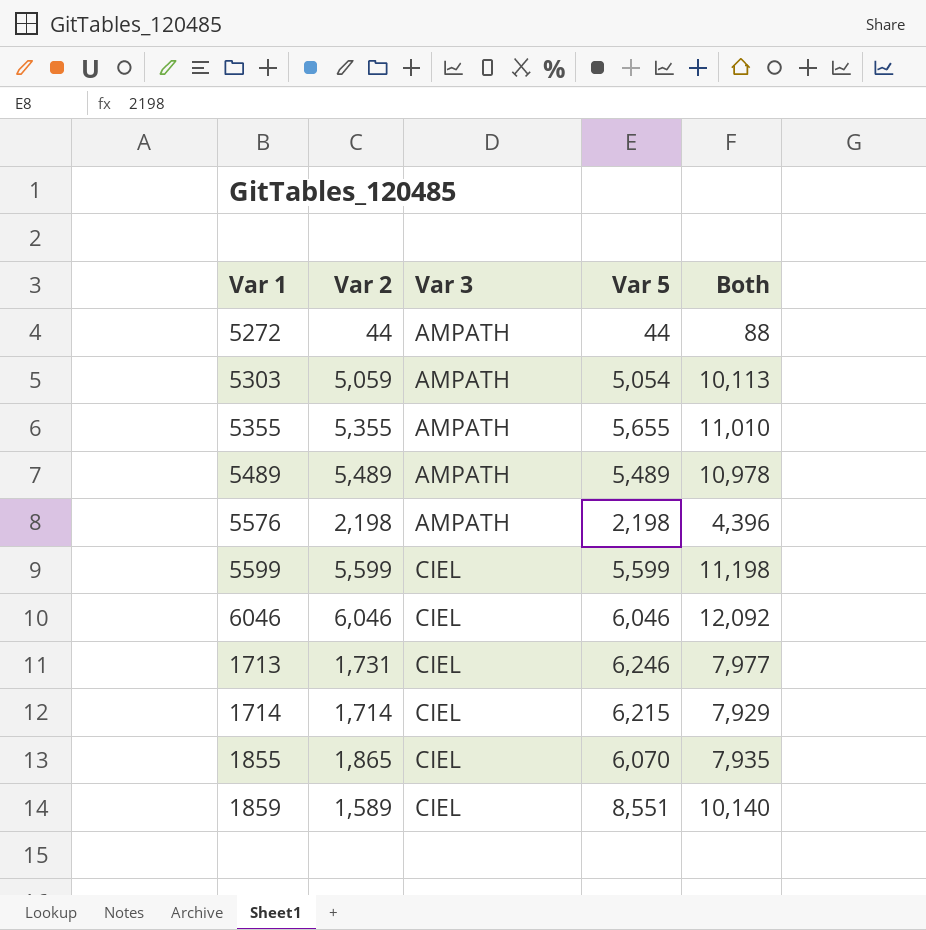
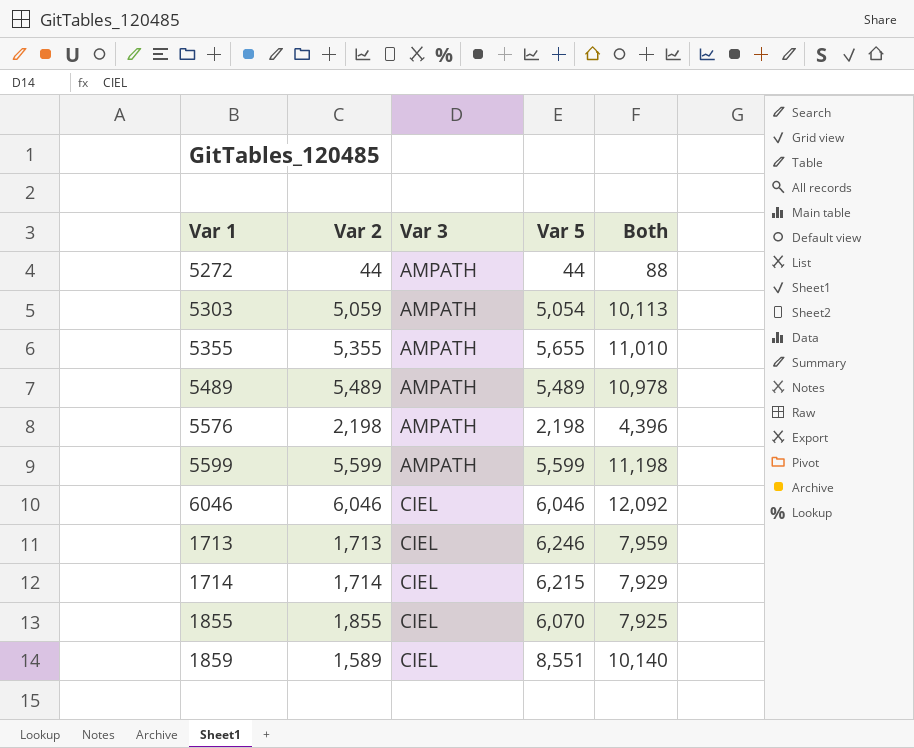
5599 | Var 3: CIEL -> AMPATH
1713 | Var 2: 1,731 -> 1,713
1713 | Both: 7,977 -> 7,959
1855 | Var 2: 1,865 -> 1,855
1855 | Both: 7,935 -> 7,925

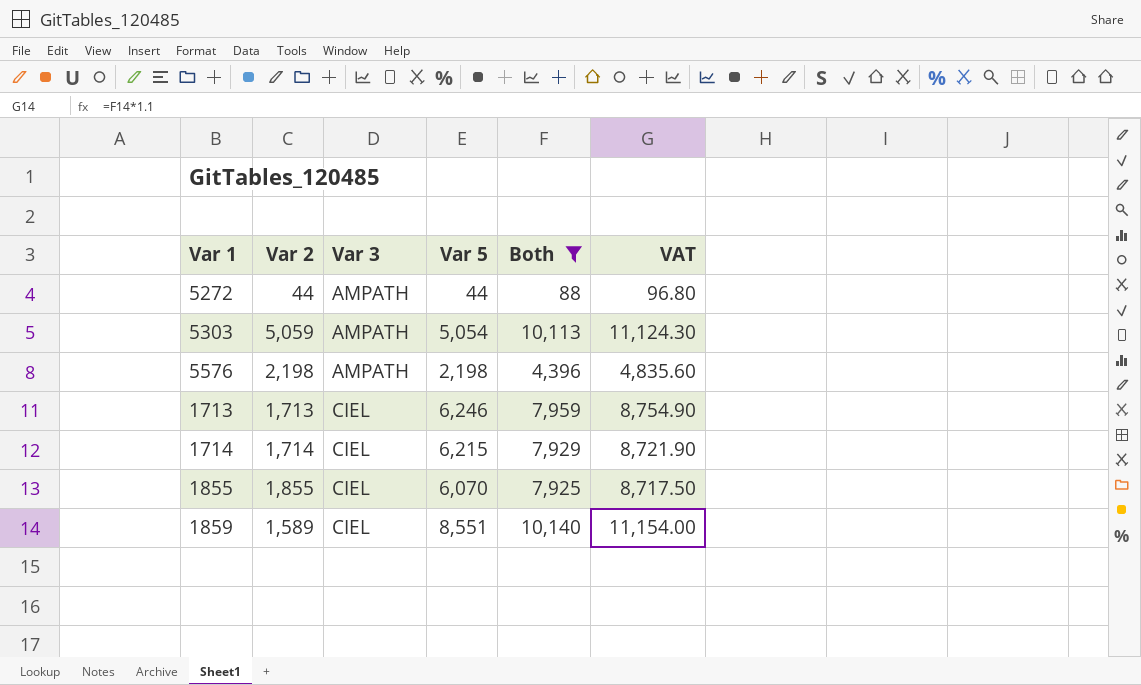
filter: none -> Both <= 10,140
column VAT | formula: none -> [Both] * 1.1

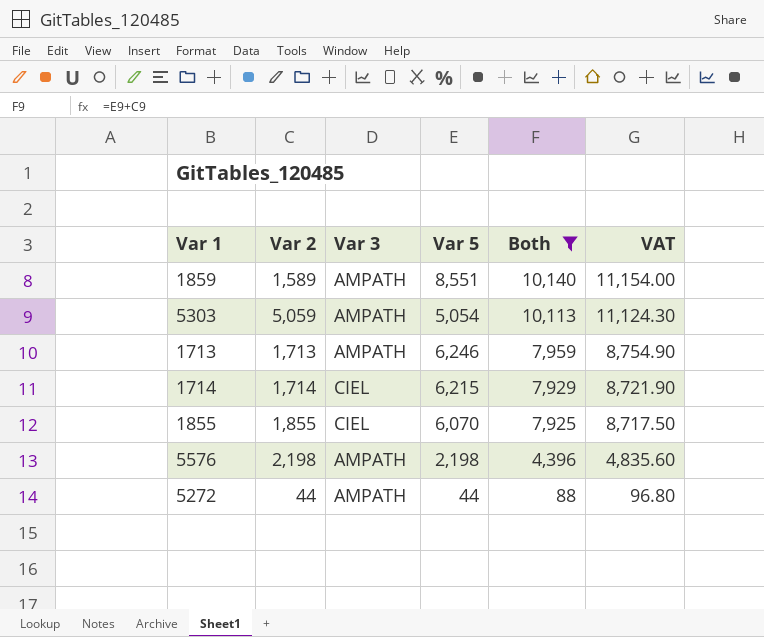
row order: Var 3 ascending -> Both descending
1859 | Var 3: CIEL -> AMPATH
1713 | Var 3: CIEL -> AMPATH

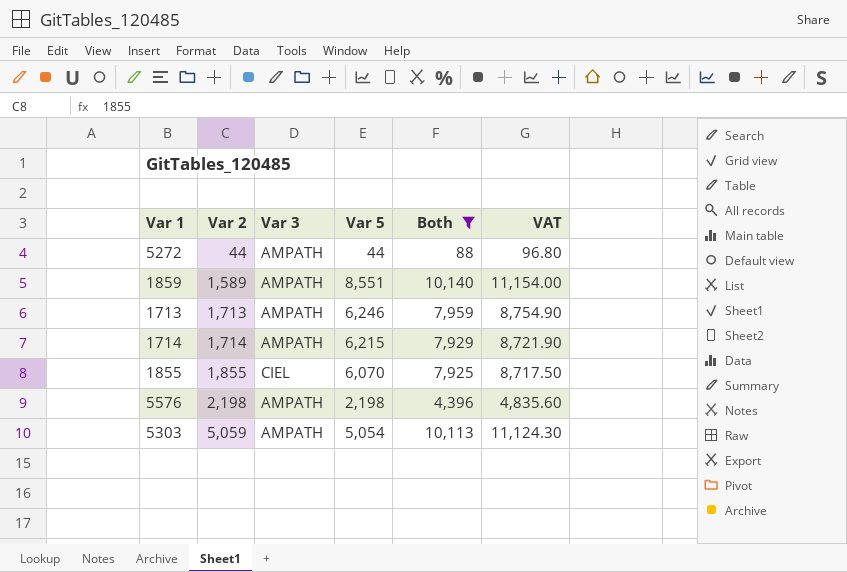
row order: Both descending -> Var 2 ascending
1714 | Var 3: CIEL -> AMPATH

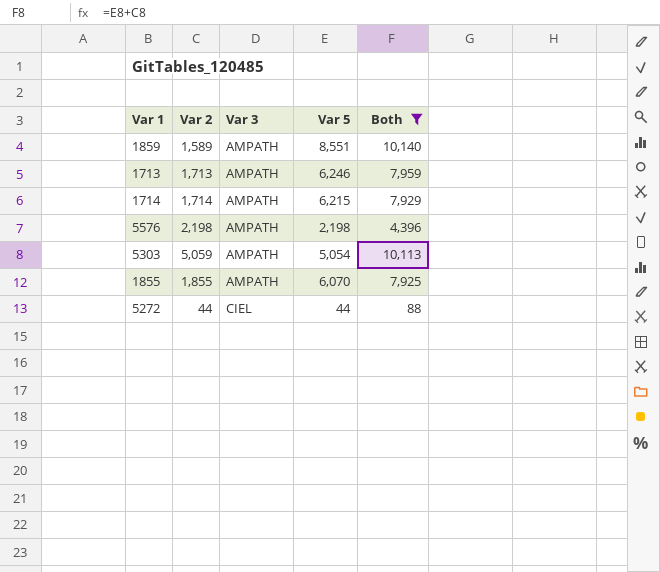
row order: Var 2 ascending -> Var 3 ascending
column VAT | formula: [Both] * 1.1 -> none
1855 | Var 3: CIEL -> AMPATH
5272 | Var 3: AMPATH -> CIEL

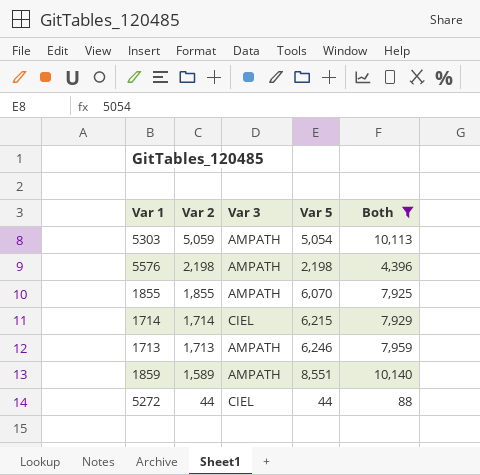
row order: Var 3 ascending -> Var 2 descending
1714 | Var 3: AMPATH -> CIEL

